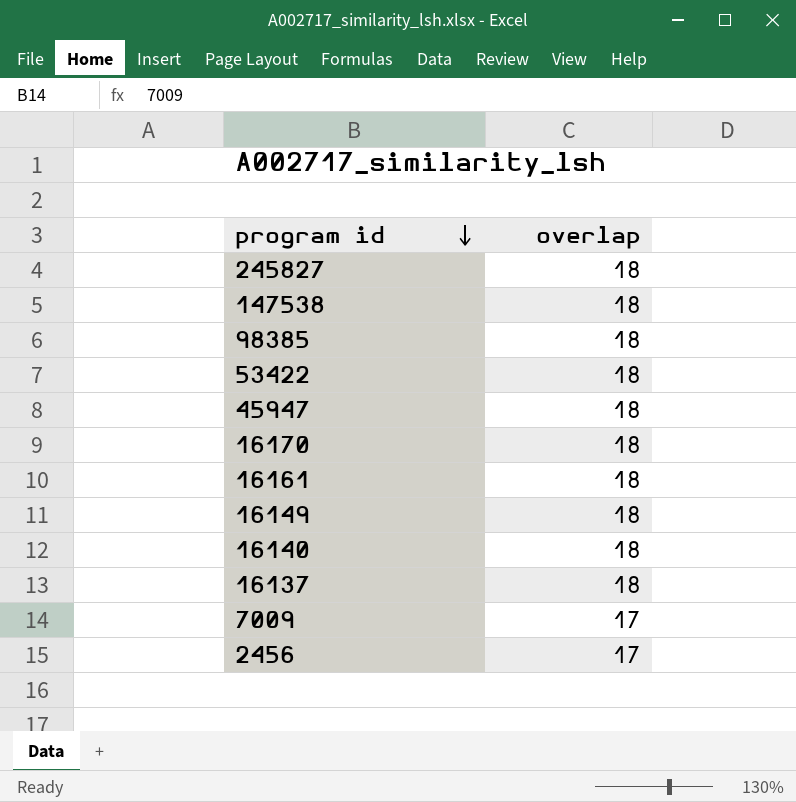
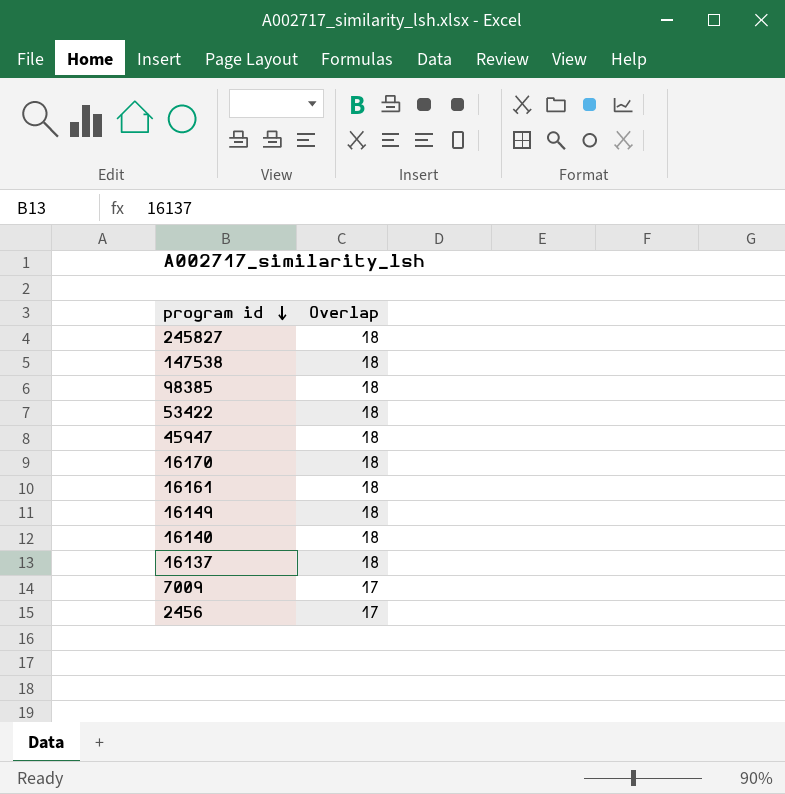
column name: overlap -> Overlap

